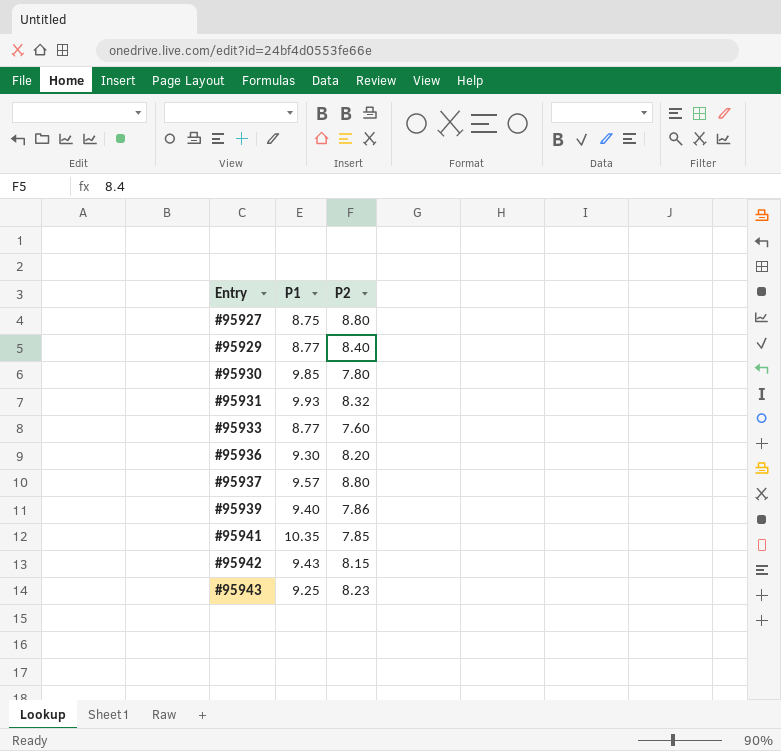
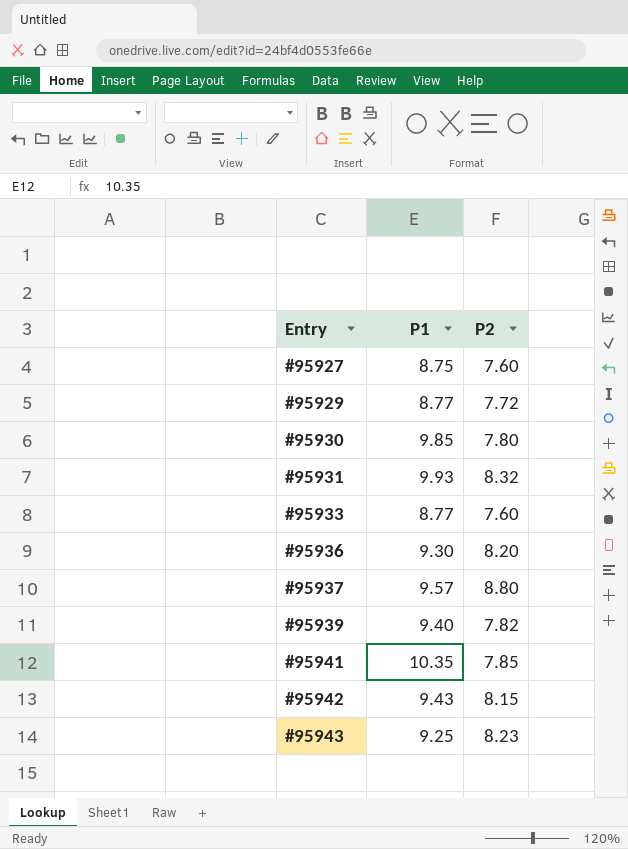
#95927 | P2: 8.80 -> 7.60
#95929 | P2: 8.40 -> 7.72
#95939 | P2: 7.86 -> 7.82

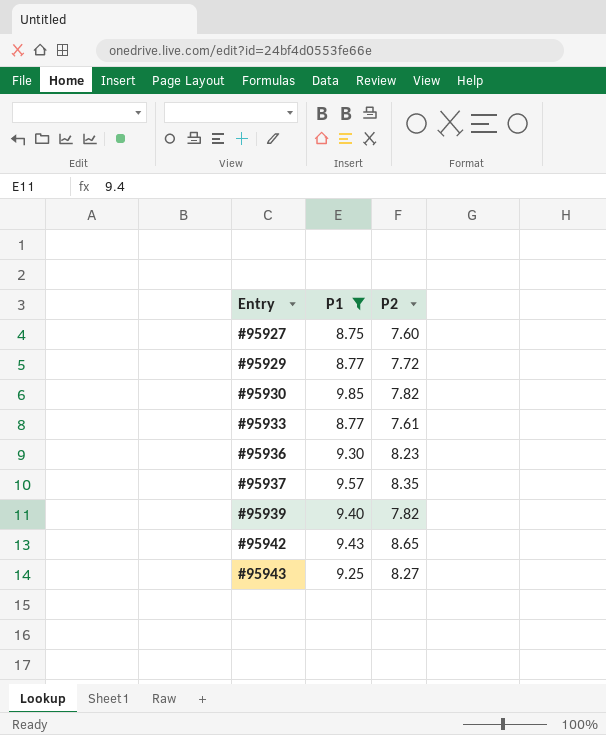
filter: none -> P1 <= 9.85
#95930 | P2: 7.80 -> 7.82
#95933 | P2: 7.60 -> 7.61
#95936 | P2: 8.20 -> 8.23
#95937 | P2: 8.80 -> 8.35
#95942 | P2: 8.15 -> 8.65
#95943 | P2: 8.23 -> 8.27

